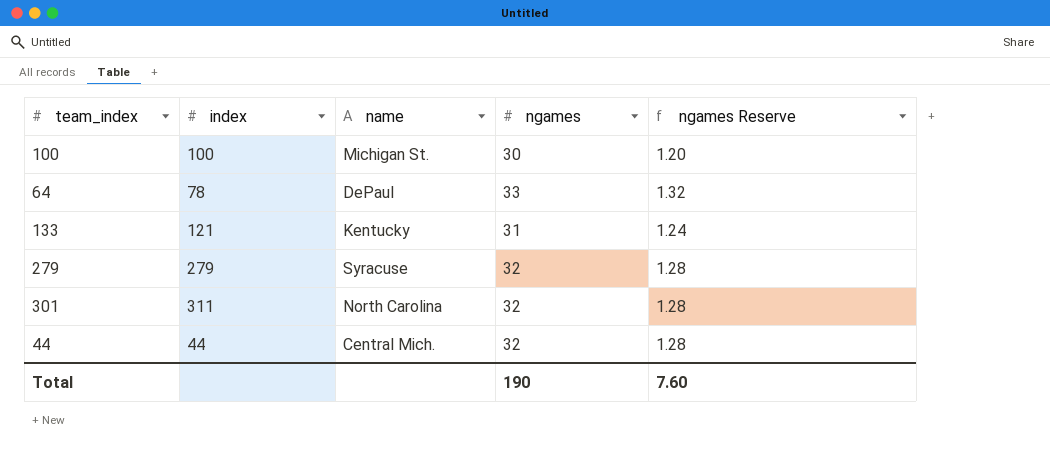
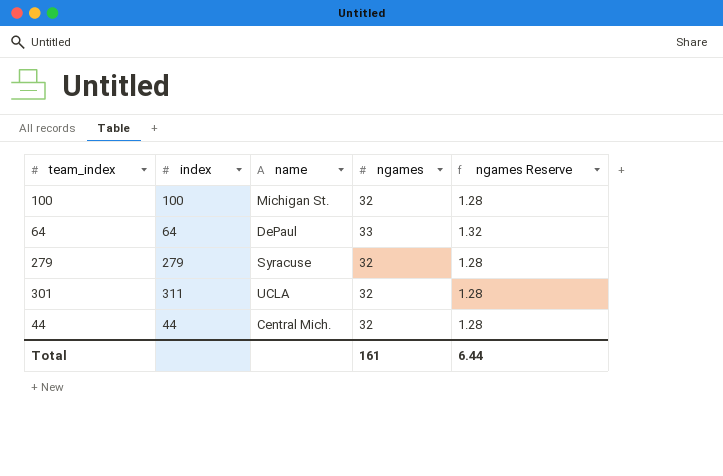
row 133: 121 | Kentucky | 31 | 1.24 -> none
100 | ngames: 30 -> 32
100 | ngames Reserve: 1.20 -> 1.28
64 | index: 78 -> 64
301 | name: North Carolina -> UCLA
Total | ngames: 190 -> 161
Total | ngames Reserve: 7.60 -> 6.44

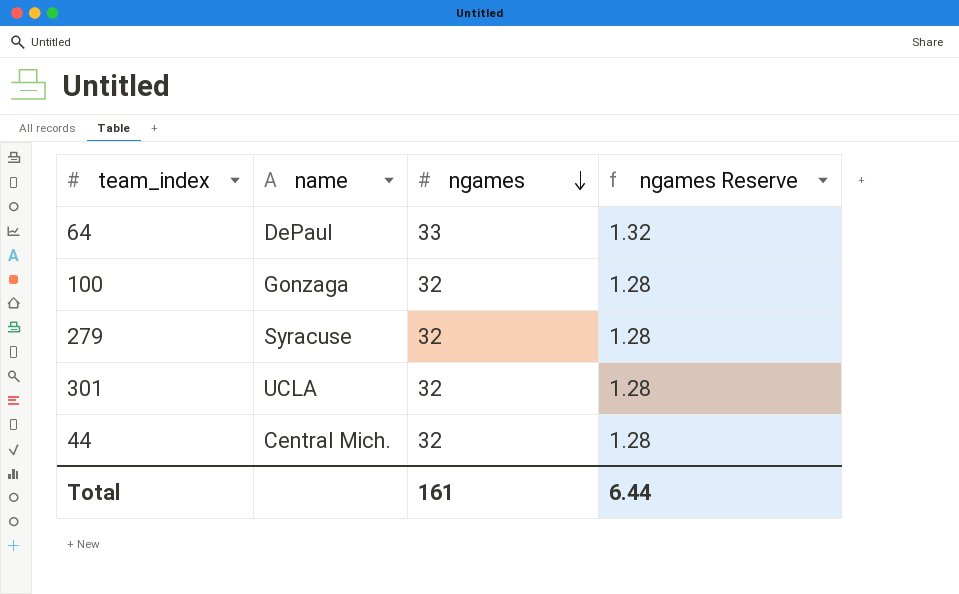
row order: none -> ngames descending
column index | position: 2 -> none
100 | name: Michigan St. -> Gonzaga

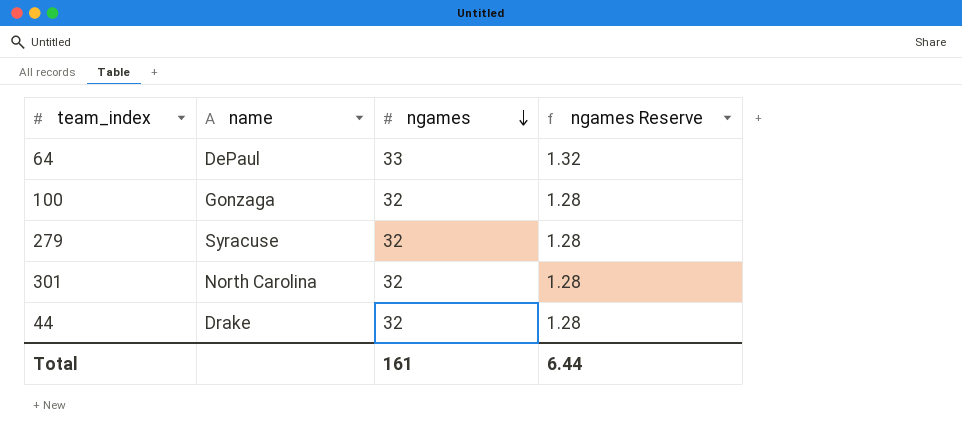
301 | name: UCLA -> North Carolina
44 | name: Central Mich. -> Drake

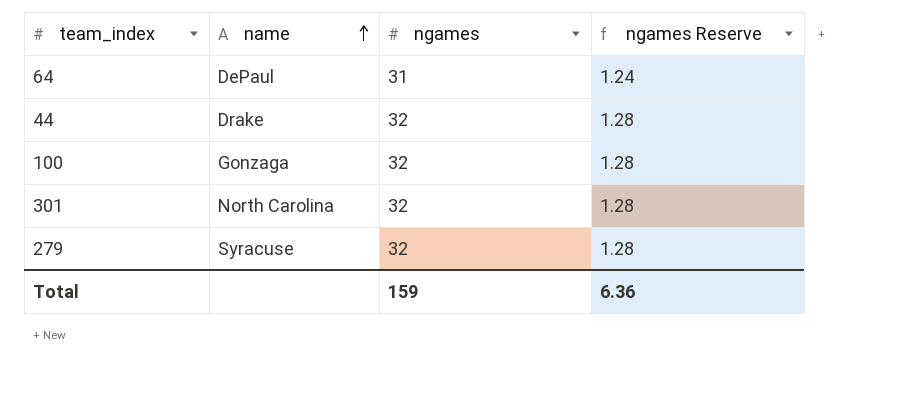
row order: ngames descending -> name ascending
64 | ngames: 33 -> 31
64 | ngames Reserve: 1.32 -> 1.24
Total | ngames: 161 -> 159
Total | ngames Reserve: 6.44 -> 6.36

